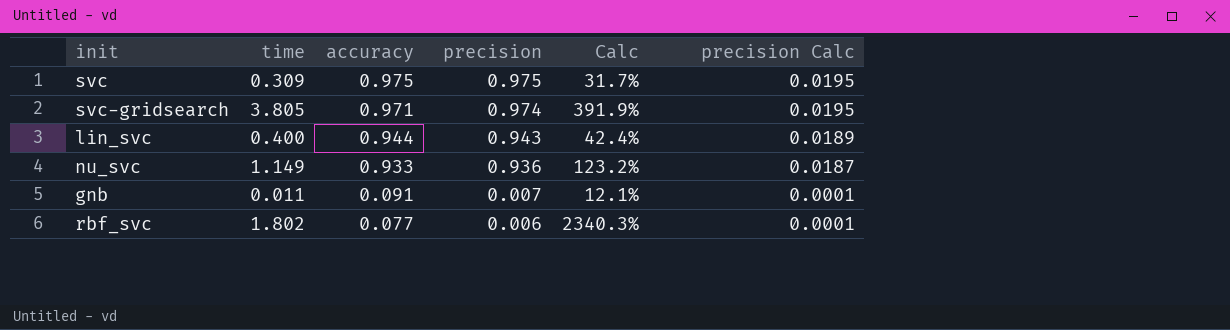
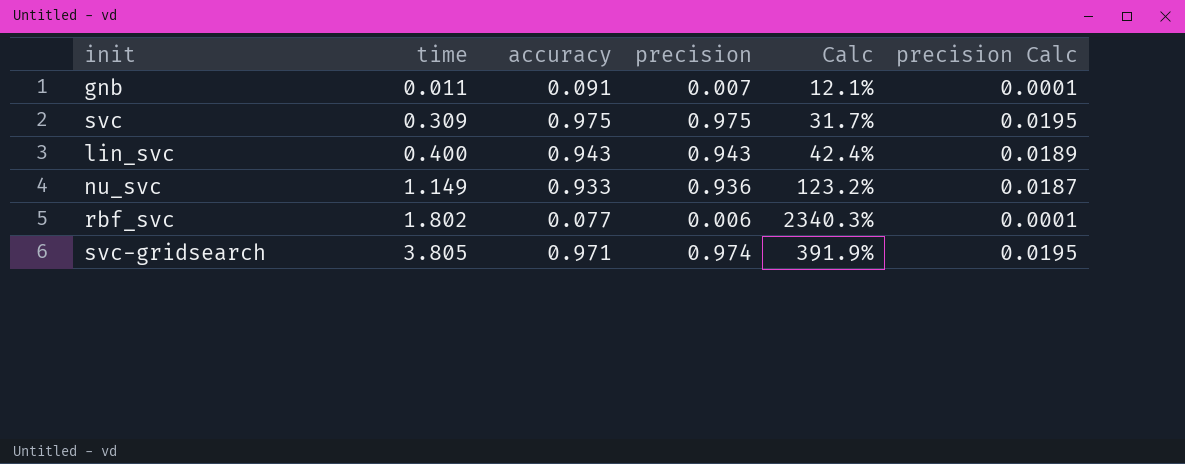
row order: accuracy descending -> time ascending
lin_svc | accuracy: 0.944 -> 0.943

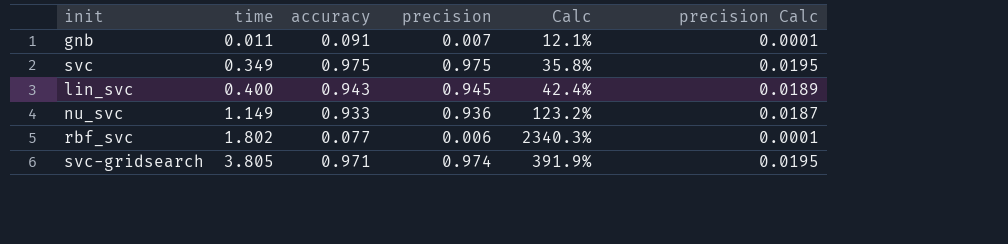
svc | time: 0.309 -> 0.349
svc | Calc: 31.7% -> 35.8%
lin_svc | precision: 0.943 -> 0.945

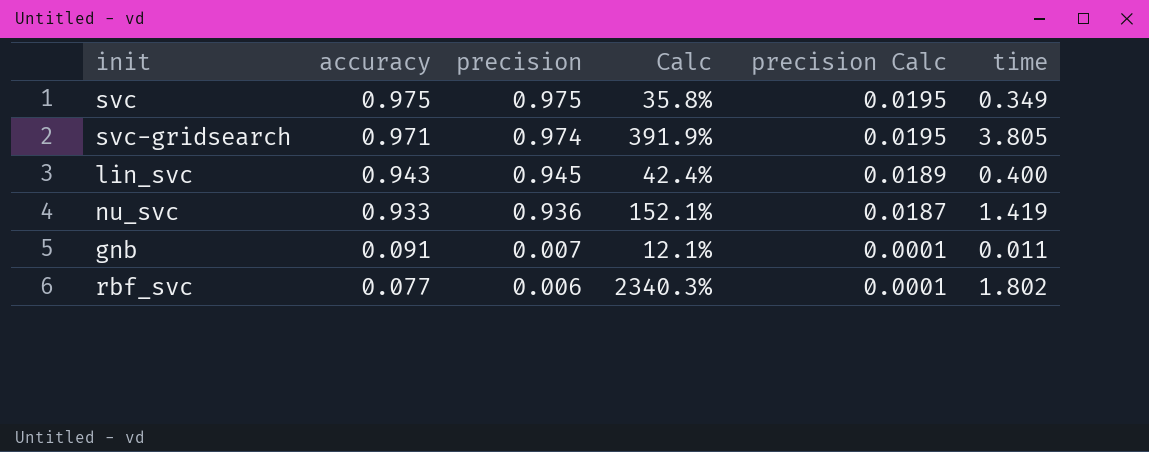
row order: time ascending -> accuracy descending
column time | position: 2 -> 6
nu_svc | Calc: 123.2% -> 152.1%
nu_svc | time: 1.149 -> 1.419

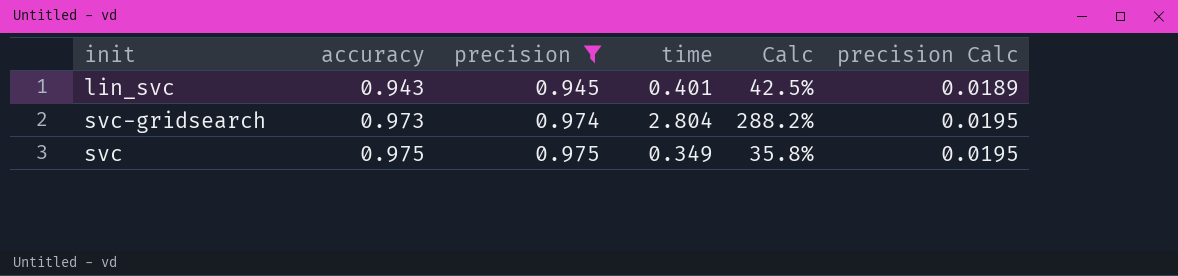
filter: none -> precision >= 0.945
row order: accuracy descending -> accuracy ascending
column time | position: 6 -> 4
lin_svc | time: 0.400 -> 0.401
lin_svc | Calc: 42.4% -> 42.5%
svc-gridsearch | accuracy: 0.971 -> 0.973
svc-gridsearch | time: 3.805 -> 2.804
svc-gridsearch | Calc: 391.9% -> 288.2%

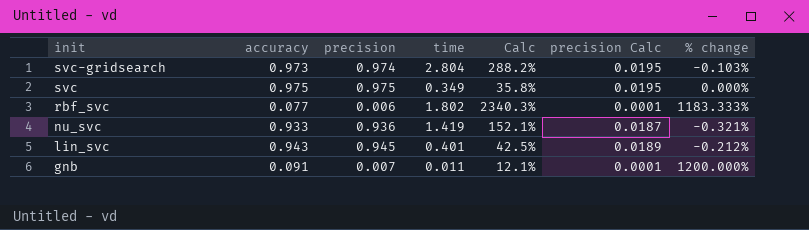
filter: precision >= 0.945 -> none
row order: accuracy ascending -> init descending
column % change | formula: none -> ([accuracy] - [precision]) / [precision]

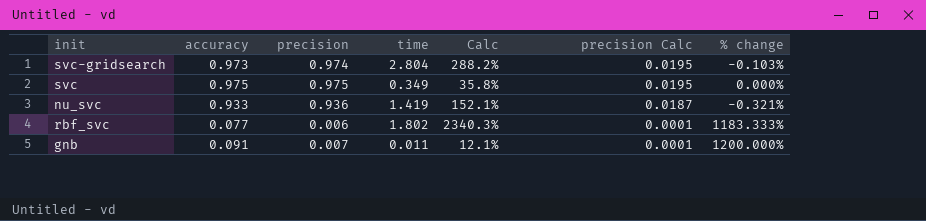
row order: init descending -> precision Calc descending
row lin_svc: 0.943 | 0.945 | 0.401 | 42.5% | 0.0189 | -0.212% -> none

